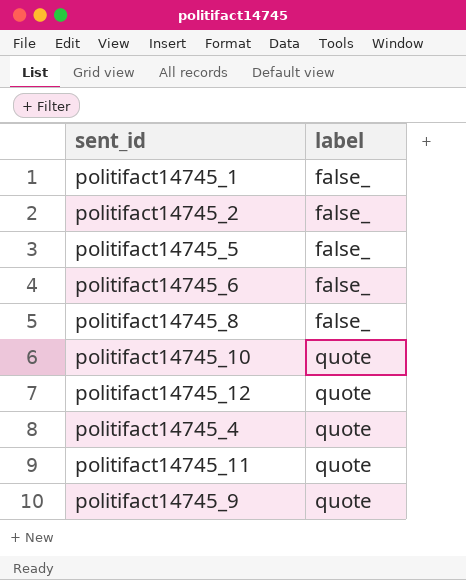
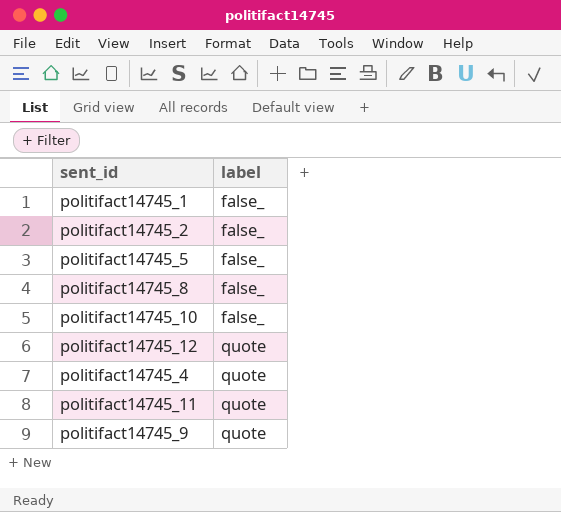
row politifact14745_6: false_ -> none
politifact14745_10 | label: quote -> false_

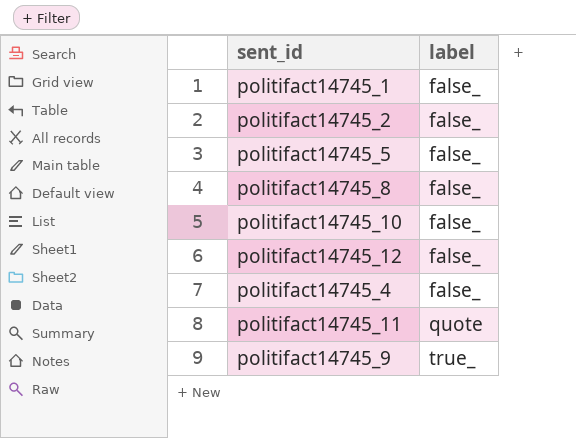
politifact14745_12 | label: quote -> false_
politifact14745_4 | label: quote -> false_
politifact14745_9 | label: quote -> true_

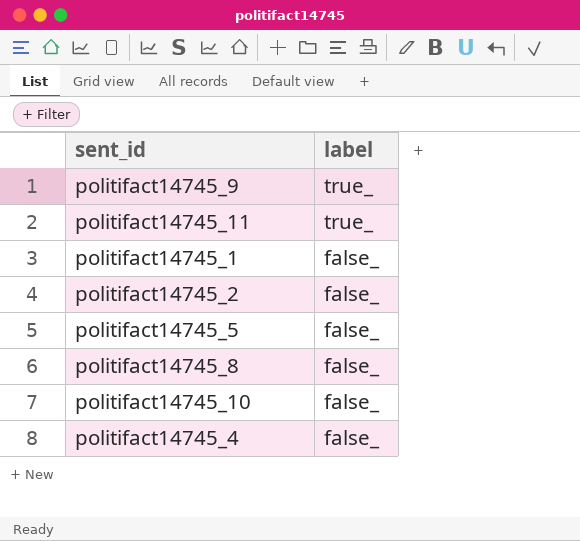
row order: label ascending -> label descending
row politifact14745_12: false_ -> none
politifact14745_11 | label: quote -> true_

